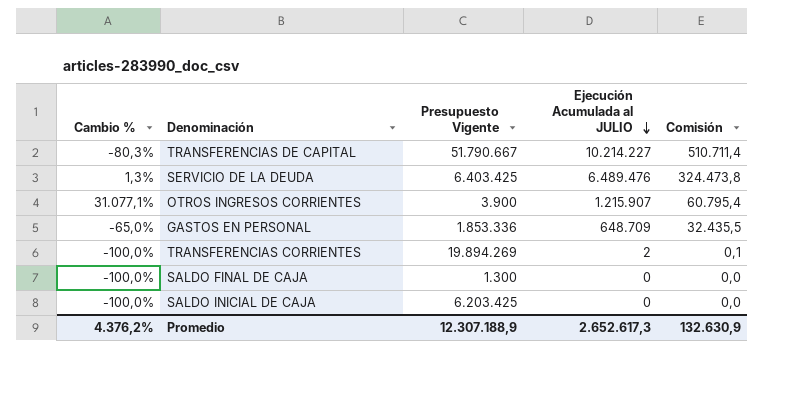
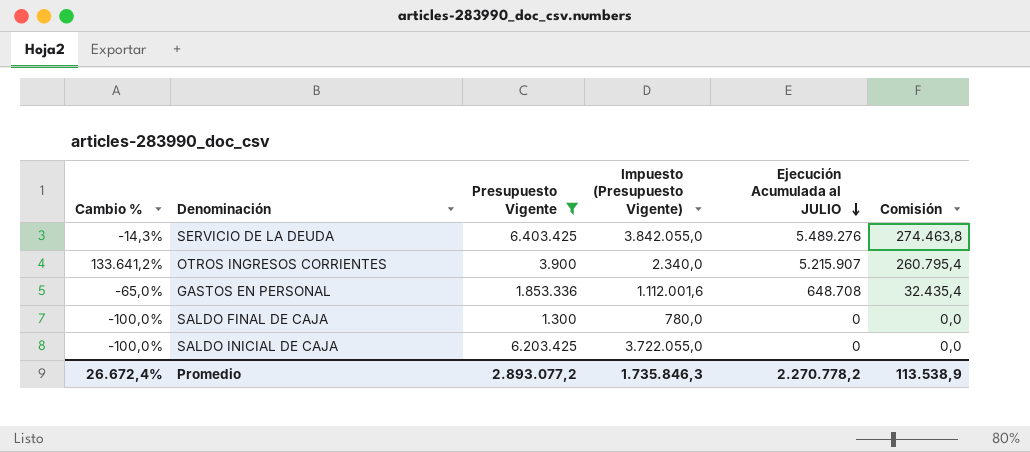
filter: none -> Presupuesto Vigente <= 6.403.425
column Impuesto (Presupuesto Vigente) | formula: none -> [Presupuesto Vigente] * 0,6
SERVICIO DE LA DEUDA | Cambio %: 1,3% -> -14,3%
SERVICIO DE LA DEUDA | Ejecución Acumulada al JULIO: 6.489.476 -> 5.489.276
SERVICIO DE LA DEUDA | Comisión: 324.473,8 -> 274.463,8
OTROS INGRESOS CORRIENTES | Cambio %: 31.077,1% -> 133.641,2%
OTROS INGRESOS CORRIENTES | Ejecución Acumulada al JULIO: 1.215.907 -> 5.215.907
OTROS INGRESOS CORRIENTES | Comisión: 60.795,4 -> 260.795,4
GASTOS EN PERSONAL | Ejecución Acumulada al JULIO: 648.709 -> 648.708
GASTOS EN PERSONAL | Comisión: 32.435,5 -> 32.435,4
Promedio | Cambio %: 4.376,2% -> 26.672,4%
Promedio | Presupuesto Vigente: 12.307.188,9 -> 2.893.077,2
Promedio | Ejecución Acumulada al JULIO: 2.652.617,3 -> 2.270.778,2
Promedio | Comisión: 132.630,9 -> 113.538,9

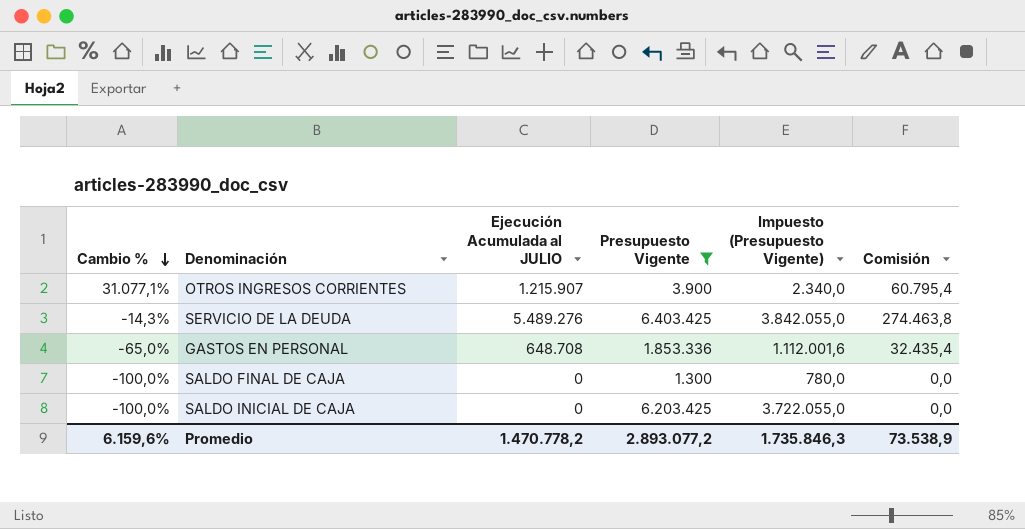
row order: Ejecución Acumulada al JULIO descending -> Cambio % descending
column Ejecución Acumulada al JULIO | position: 5 -> 3
OTROS INGRESOS CORRIENTES | Cambio %: 133.641,2% -> 31.077,1%
OTROS INGRESOS CORRIENTES | Ejecución Acumulada al JULIO: 5.215.907 -> 1.215.907
OTROS INGRESOS CORRIENTES | Comisión: 260.795,4 -> 60.795,4
Promedio | Cambio %: 26.672,4% -> 6.159,6%
Promedio | Ejecución Acumulada al JULIO: 2.270.778,2 -> 1.470.778,2
Promedio | Comisión: 113.538,9 -> 73.538,9

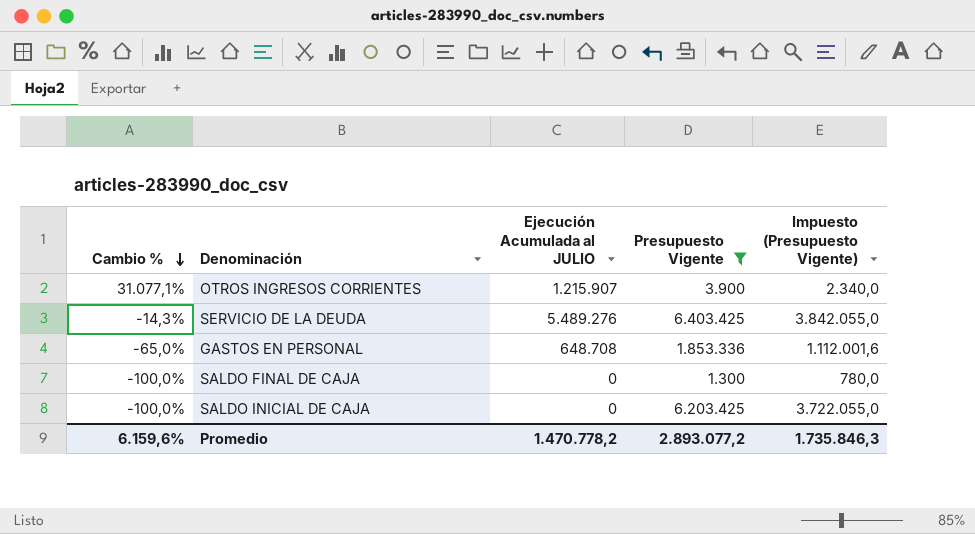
column Comisión | formula: [Ejecución Acumulada al JULIO] * 0,05 -> none

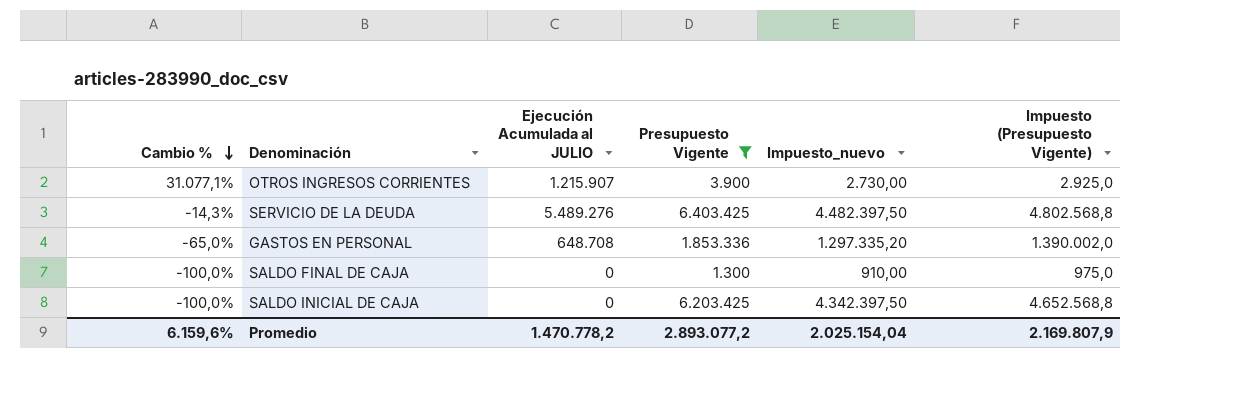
column Impuesto_nuevo | formula: none -> [Presupuesto Vigente] * 0,7
column Impuesto (Presupuesto Vigente) | formula: [Presupuesto Vigente] * 0,6 -> [Presupuesto Vigente] * 0,75
Promedio | Impuesto (Presupuesto Vigente): 1.735.846,3 -> 2.169.807,9

